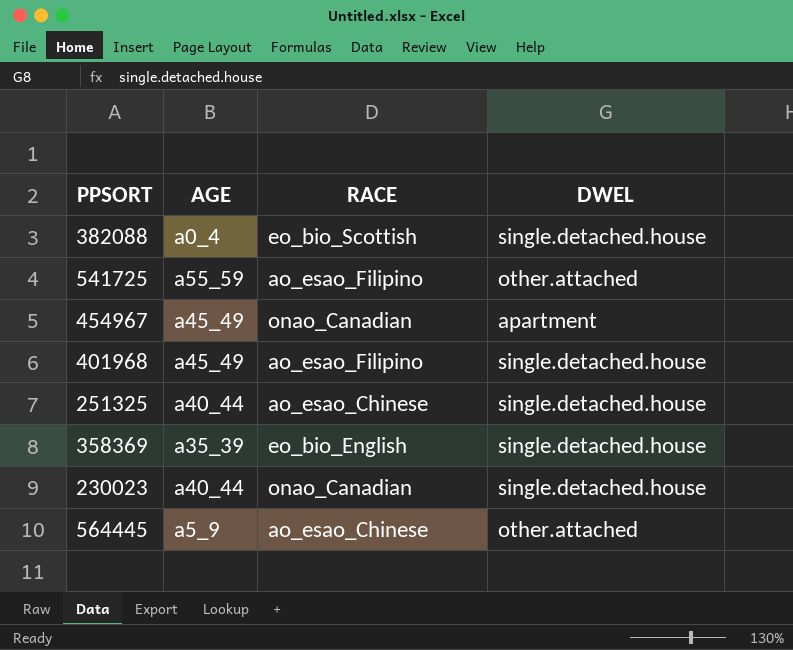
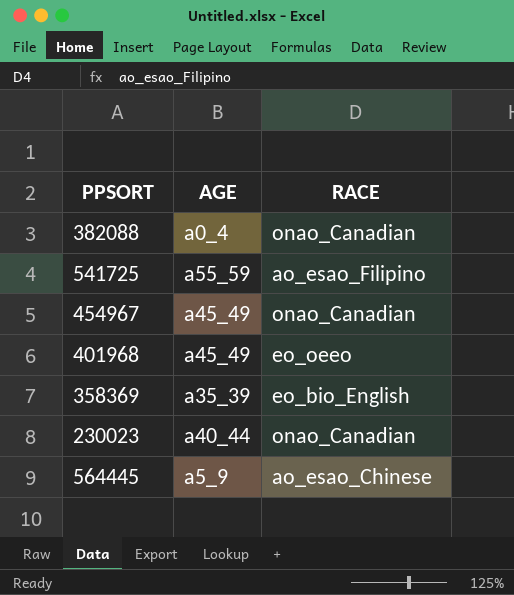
column DWEL | position: 4 -> none
row 251325: a40_44 | ao_esao_Chinese | single.detached.house -> none
382088 | RACE: eo_bio_Scottish -> onao_Canadian
401968 | RACE: ao_esao_Filipino -> eo_oeeo

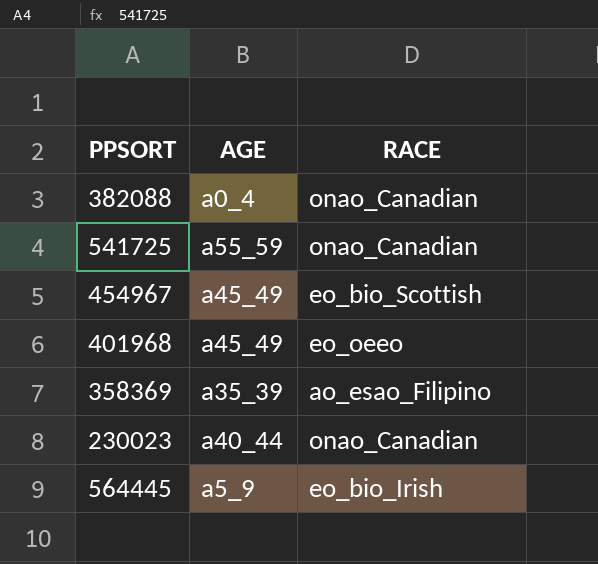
541725 | RACE: ao_esao_Filipino -> onao_Canadian
454967 | RACE: onao_Canadian -> eo_bio_Scottish
358369 | RACE: eo_bio_English -> ao_esao_Filipino
564445 | RACE: ao_esao_Chinese -> eo_bio_Irish

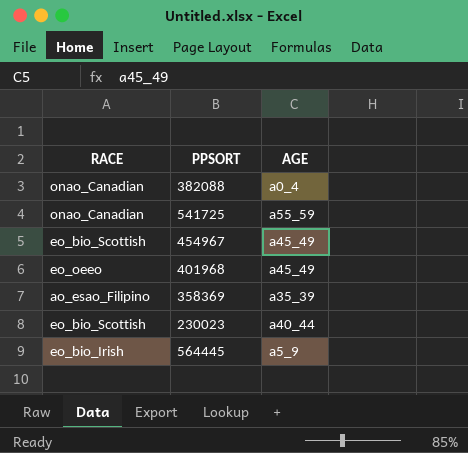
column RACE | position: 3 -> 1
230023 | RACE: onao_Canadian -> eo_bio_Scottish

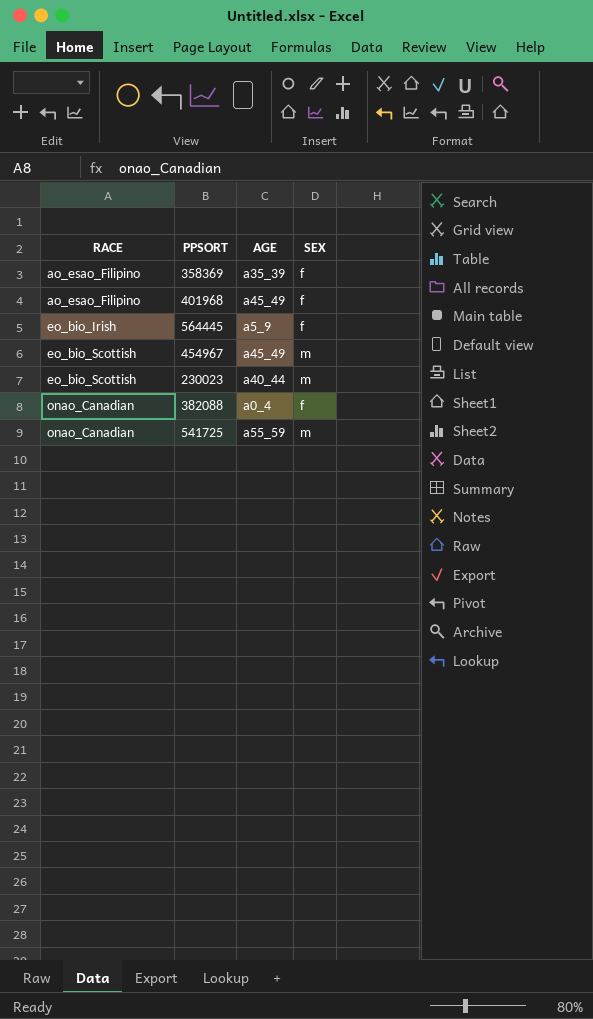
row order: none -> RACE ascending
column SEX | position: none -> 4
401968 | RACE: eo_oeeo -> ao_esao_Filipino

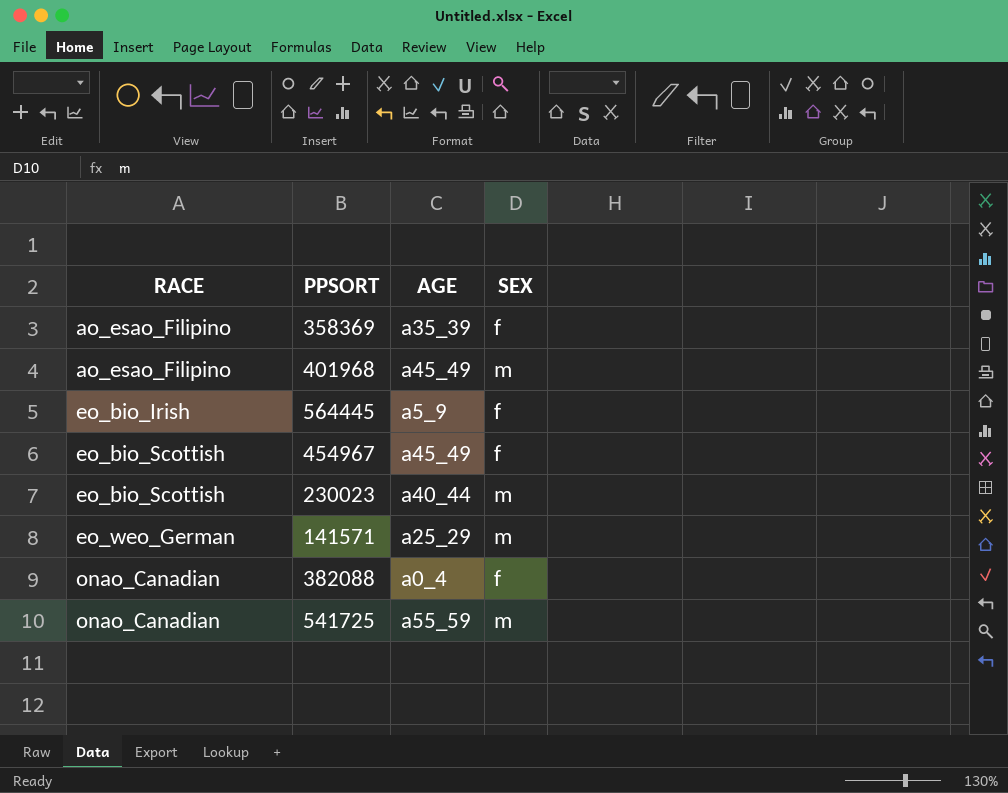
401968 | SEX: f -> m
454967 | SEX: m -> f
row 141571: none -> eo_weo_German | a25_29 | m

